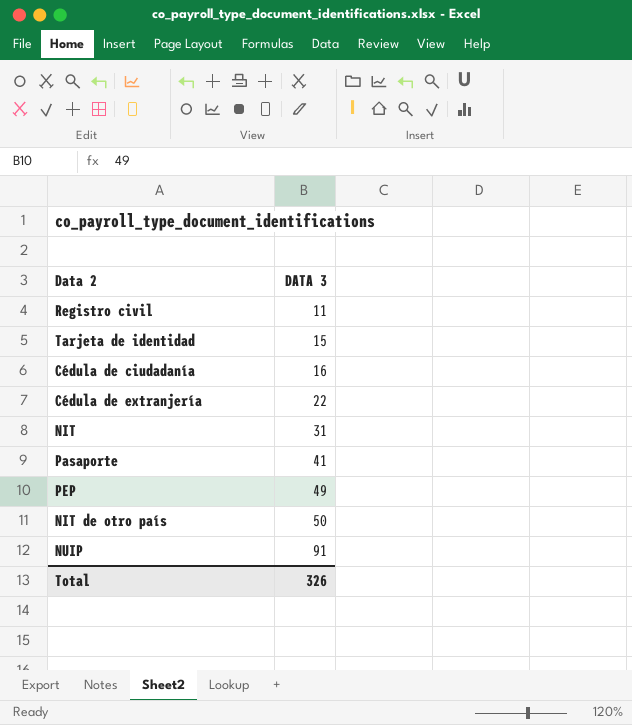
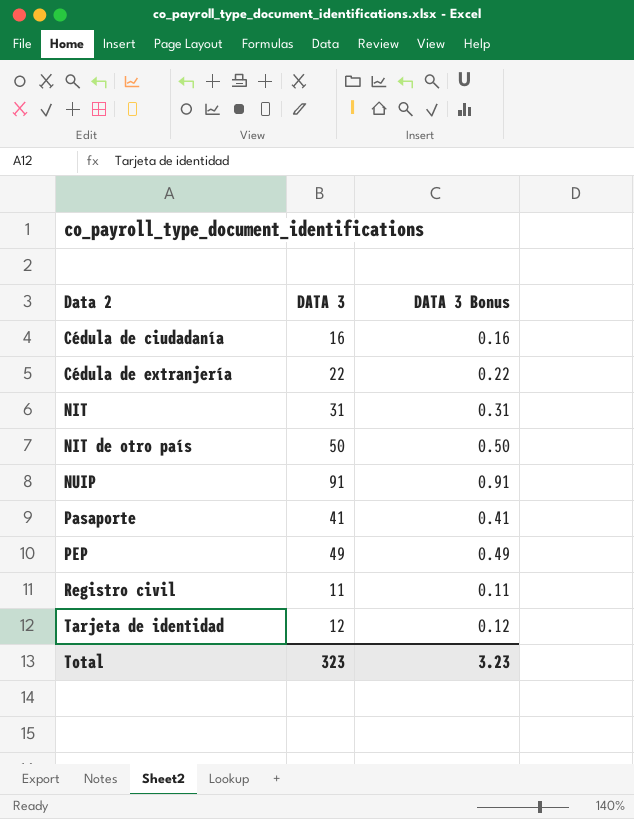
row order: DATA 3 ascending -> Data 2 ascending
column DATA 3 Bonus | formula: none -> [DATA 3] * 0.01
Tarjeta de identidad | DATA 3: 15 -> 12
Total | DATA 3: 326 -> 323

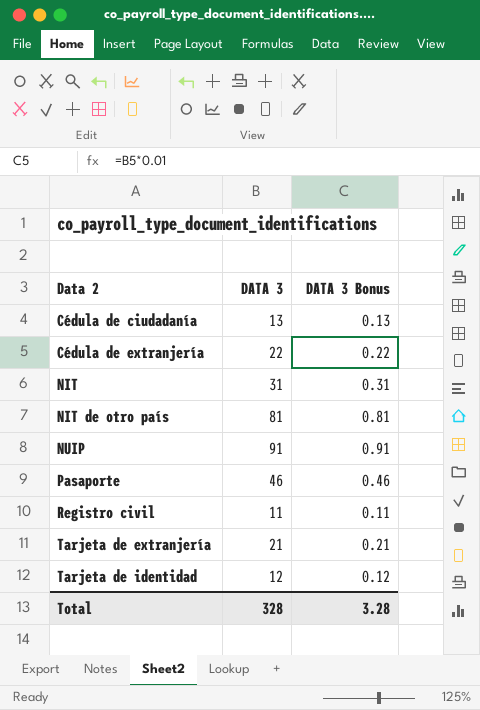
row PEP: 49 | 0.49 -> none
Cédula de ciudadanía | DATA 3: 16 -> 13
Cédula de ciudadanía | DATA 3 Bonus: 0.16 -> 0.13
NIT de otro país | DATA 3: 50 -> 81
NIT de otro país | DATA 3 Bonus: 0.50 -> 0.81
Pasaporte | DATA 3: 41 -> 46
Pasaporte | DATA 3 Bonus: 0.41 -> 0.46
row Tarjeta de extranjería: none -> 21 | 0.21
Total | DATA 3: 323 -> 328
Total | DATA 3 Bonus: 3.23 -> 3.28

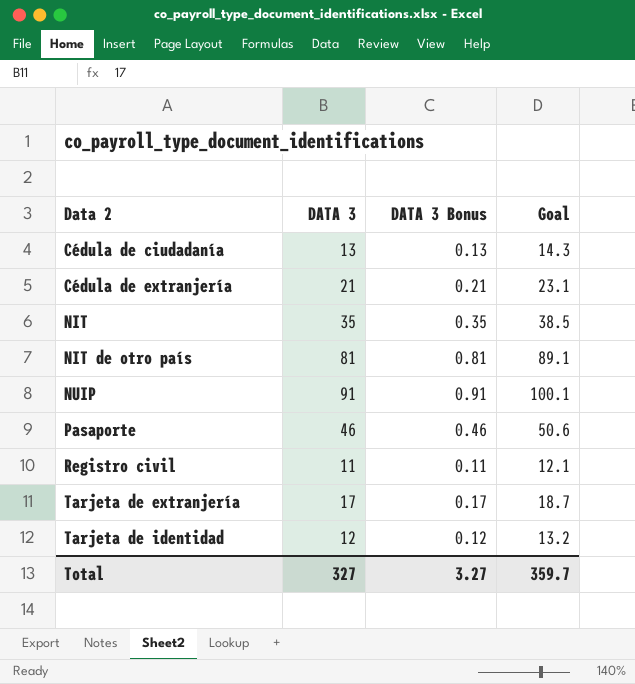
column Goal | formula: none -> [DATA 3] * 1.1
Cédula de extranjería | DATA 3: 22 -> 21
Cédula de extranjería | DATA 3 Bonus: 0.22 -> 0.21
NIT | DATA 3: 31 -> 35
NIT | DATA 3 Bonus: 0.31 -> 0.35
Tarjeta de extranjería | DATA 3: 21 -> 17
Tarjeta de extranjería | DATA 3 Bonus: 0.21 -> 0.17
Total | DATA 3: 328 -> 327
Total | DATA 3 Bonus: 3.28 -> 3.27

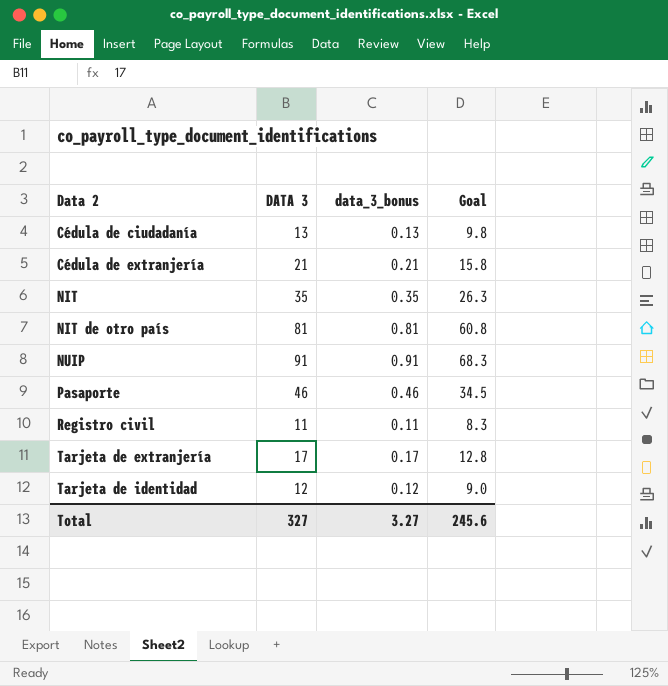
column name: DATA 3 Bonus -> data_3_bonus
column Goal | formula: [DATA 3] * 1.1 -> [DATA 3] * 0.75
Total | Goal: 359.7 -> 245.6

